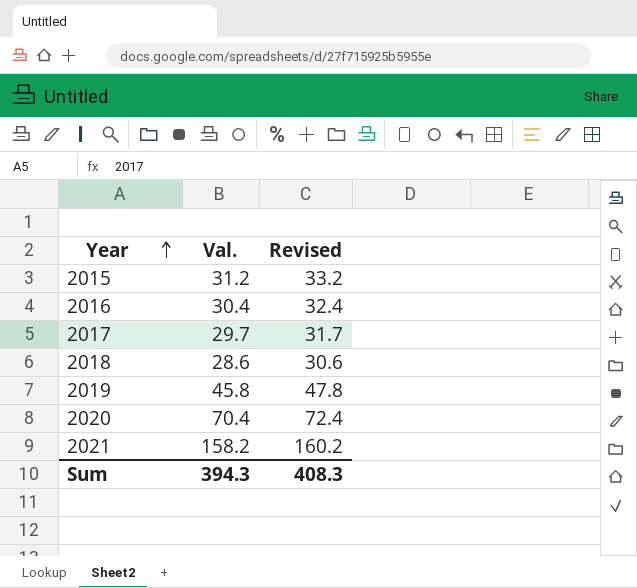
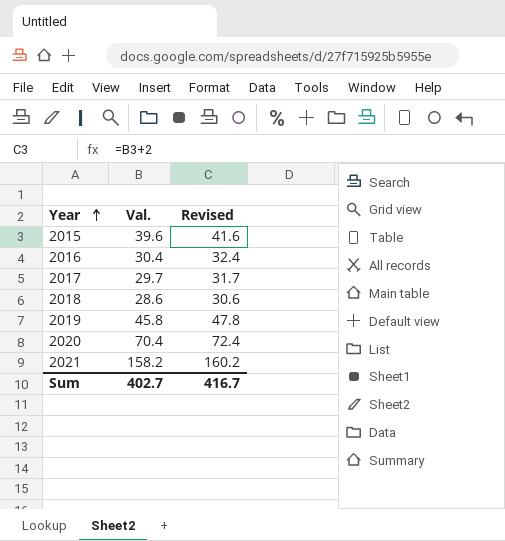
2015 | Val.: 31.2 -> 39.6
2015 | Revised: 33.2 -> 41.6
Sum | Val.: 394.3 -> 402.7
Sum | Revised: 408.3 -> 416.7

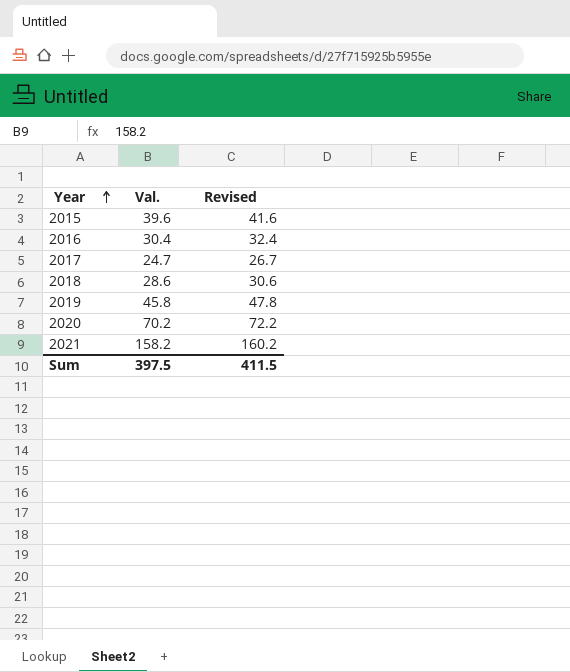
2017 | Val.: 29.7 -> 24.7
2017 | Revised: 31.7 -> 26.7
2020 | Val.: 70.4 -> 70.2
2020 | Revised: 72.4 -> 72.2
Sum | Val.: 402.7 -> 397.5
Sum | Revised: 416.7 -> 411.5

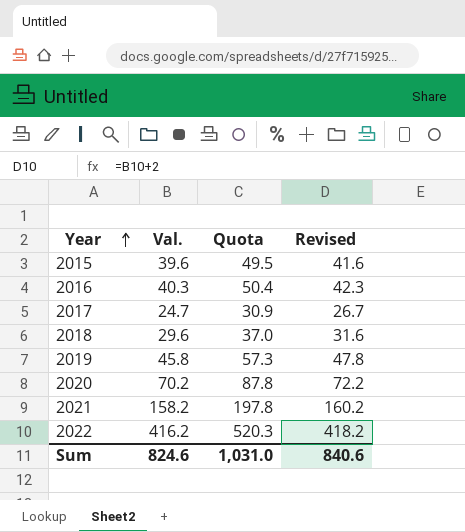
column Quota | formula: none -> [Val.] * 1.25
2016 | Val.: 30.4 -> 40.3
2016 | Revised: 32.4 -> 42.3
2018 | Val.: 28.6 -> 29.6
2018 | Revised: 30.6 -> 31.6
row 2022: none -> 416.2 | 520.3 | 418.2
Sum | Val.: 397.5 -> 824.6
Sum | Revised: 411.5 -> 840.6

